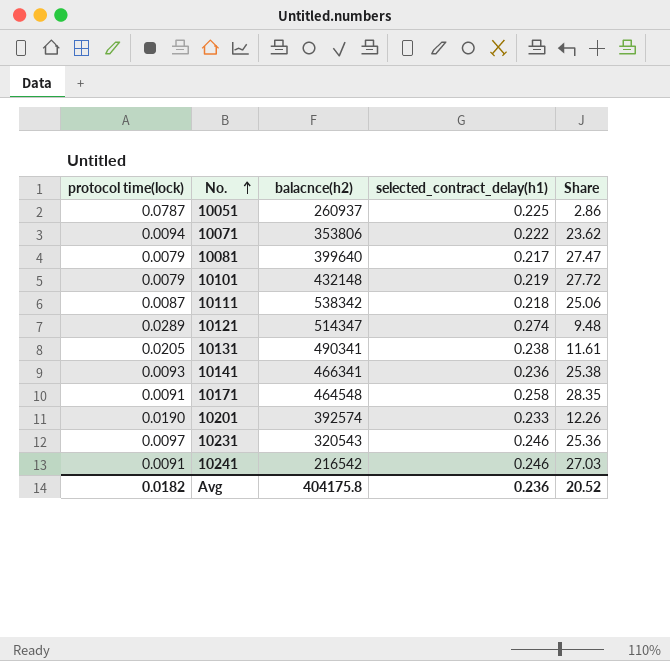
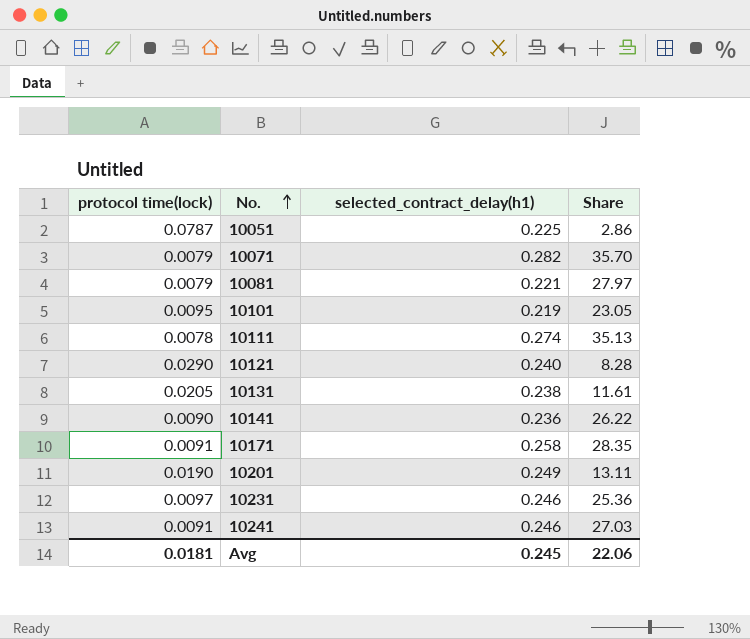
column balacnce(h2) | position: 3 -> none
10071 | protocol time(lock): 0.0094 -> 0.0079
10071 | selected_contract_delay(h1): 0.222 -> 0.282
10071 | Share: 23.62 -> 35.70
10081 | selected_contract_delay(h1): 0.217 -> 0.221
10081 | Share: 27.47 -> 27.97
10101 | protocol time(lock): 0.0079 -> 0.0095
10101 | Share: 27.72 -> 23.05
10111 | protocol time(lock): 0.0087 -> 0.0078
10111 | selected_contract_delay(h1): 0.218 -> 0.274
10111 | Share: 25.06 -> 35.13
10121 | protocol time(lock): 0.0289 -> 0.0290
10121 | selected_contract_delay(h1): 0.274 -> 0.240
10121 | Share: 9.48 -> 8.28
10141 | protocol time(lock): 0.0093 -> 0.0090
10141 | Share: 25.38 -> 26.22
10201 | selected_contract_delay(h1): 0.233 -> 0.249
10201 | Share: 12.26 -> 13.11
Avg | protocol time(lock): 0.0182 -> 0.0181
Avg | selected_contract_delay(h1): 0.236 -> 0.245
Avg | Share: 20.52 -> 22.06

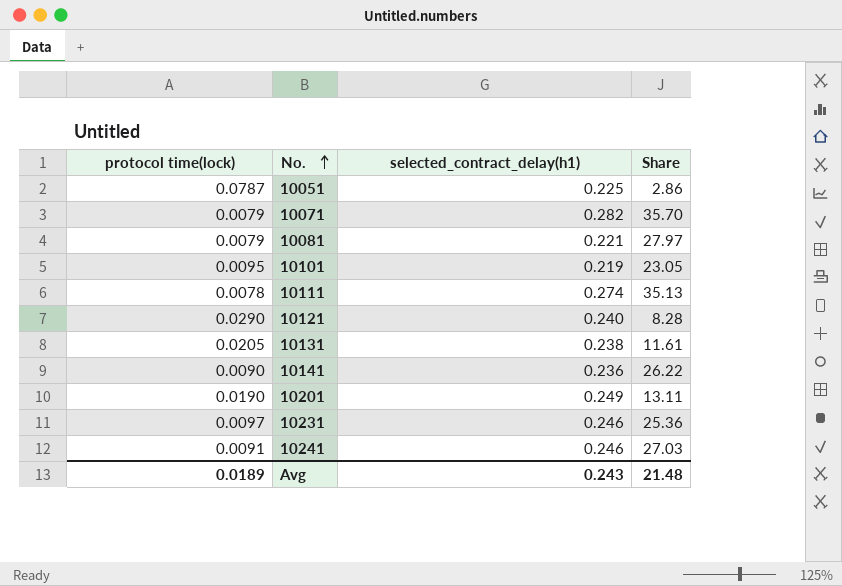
row 10171: 0.0091 | 0.258 | 28.35 -> none
Avg | protocol time(lock): 0.0181 -> 0.0189
Avg | selected_contract_delay(h1): 0.245 -> 0.243
Avg | Share: 22.06 -> 21.48

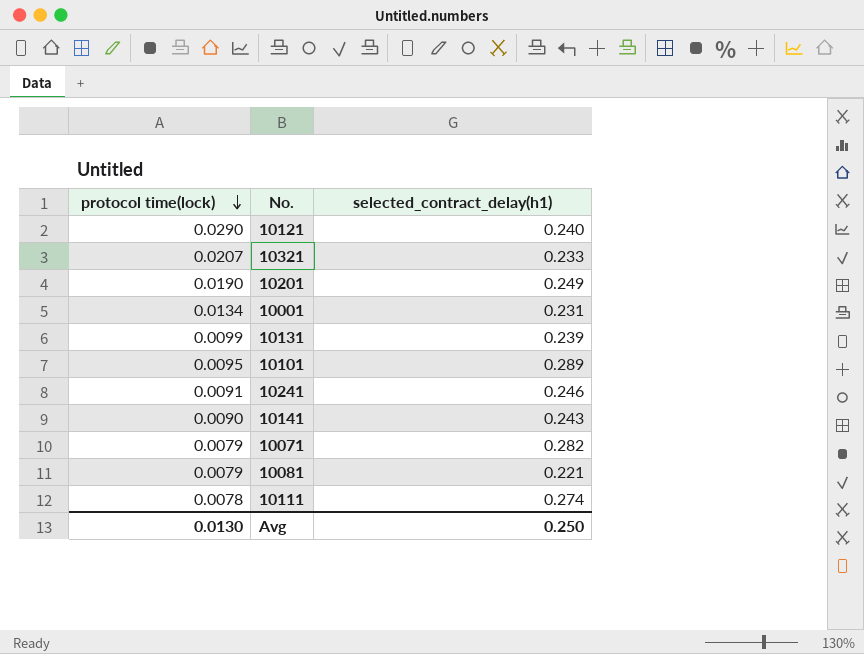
row order: No. ascending -> protocol time(lock) descending
column Share | formula: [selected_contract_delay(h1)] / [protocol time(lock)] -> none
row 10051: 0.0787 | 0.225 | 2.86 -> none
row 10231: 0.0097 | 0.246 | 25.36 -> none
row 10321: none -> 0.0207 | 0.233
row 10001: none -> 0.0134 | 0.231
10131 | protocol time(lock): 0.0205 -> 0.0099
10131 | selected_contract_delay(h1): 0.238 -> 0.239
10101 | selected_contract_delay(h1): 0.219 -> 0.289
10141 | selected_contract_delay(h1): 0.236 -> 0.243
Avg | protocol time(lock): 0.0189 -> 0.0130
Avg | selected_contract_delay(h1): 0.243 -> 0.250

